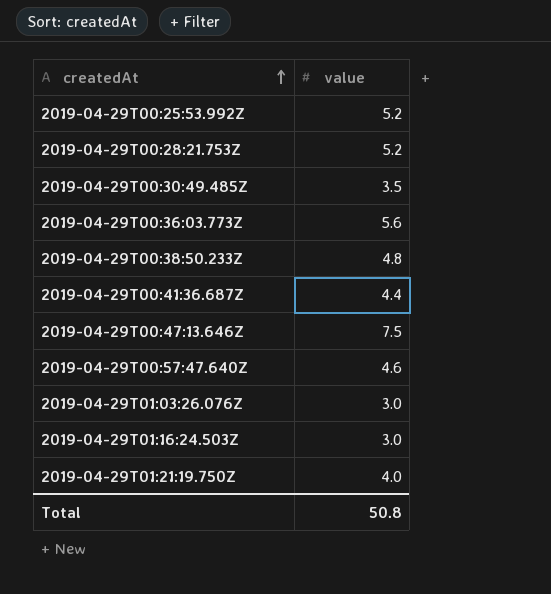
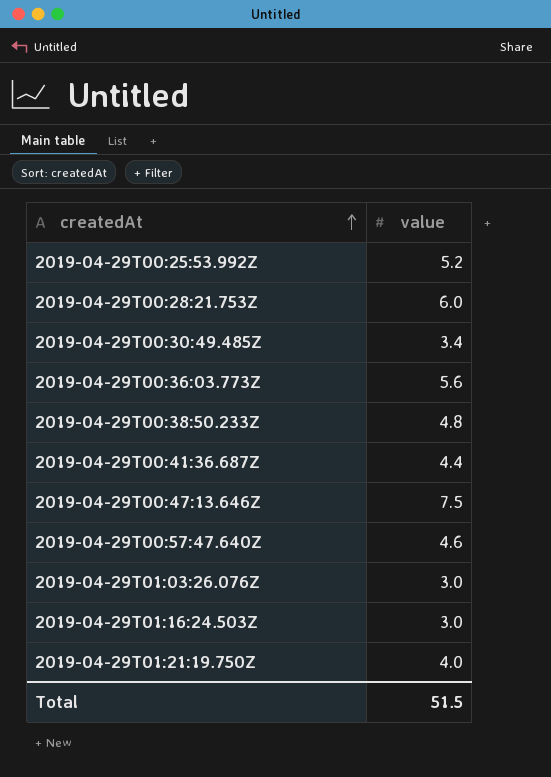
2019-04-29T00:28:21.753Z | value: 5.2 -> 6.0
2019-04-29T00:30:49.485Z | value: 3.5 -> 3.4
Total | value: 50.8 -> 51.5

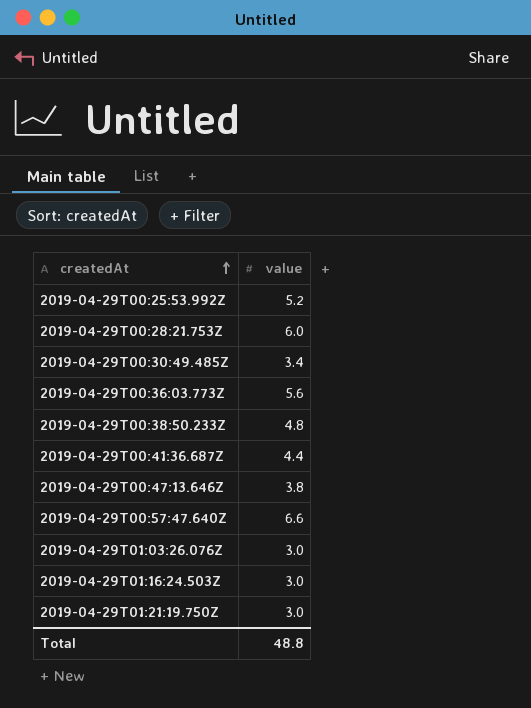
2019-04-29T00:47:13.646Z | value: 7.5 -> 3.8
2019-04-29T00:57:47.640Z | value: 4.6 -> 6.6
2019-04-29T01:21:19.750Z | value: 4.0 -> 3.0
Total | value: 51.5 -> 48.8

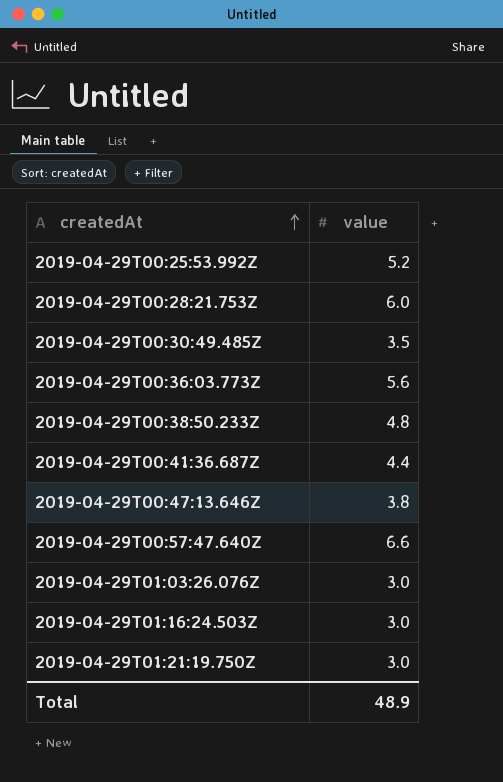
2019-04-29T00:30:49.485Z | value: 3.4 -> 3.5
Total | value: 48.8 -> 48.9

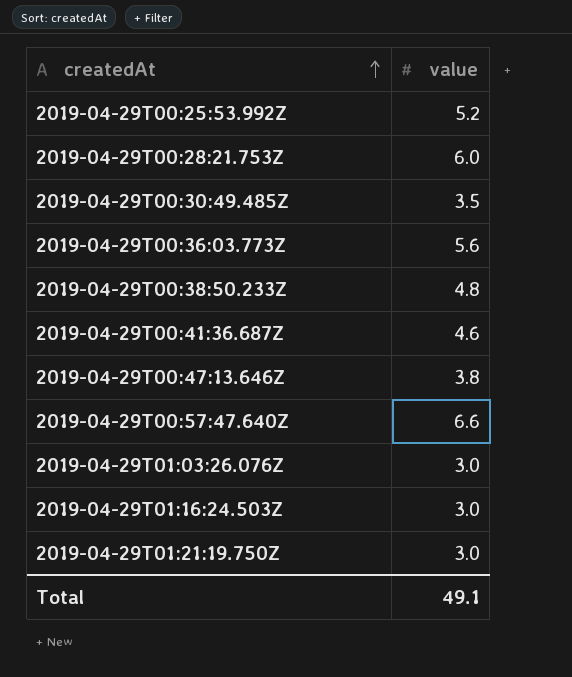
2019-04-29T00:41:36.687Z | value: 4.4 -> 4.6
Total | value: 48.9 -> 49.1

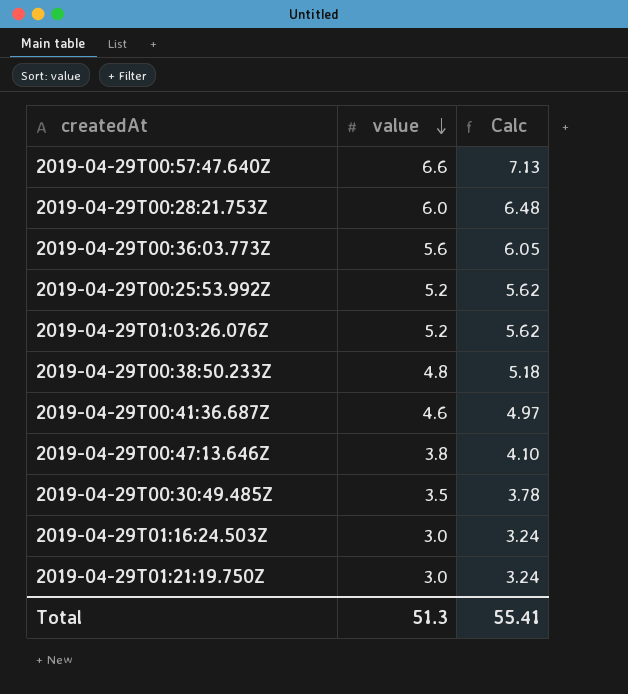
row order: createdAt ascending -> value descending
column Calc | formula: none -> [value] * 1.08
2019-04-29T01:03:26.076Z | value: 3.0 -> 5.2
Total | value: 49.1 -> 51.3

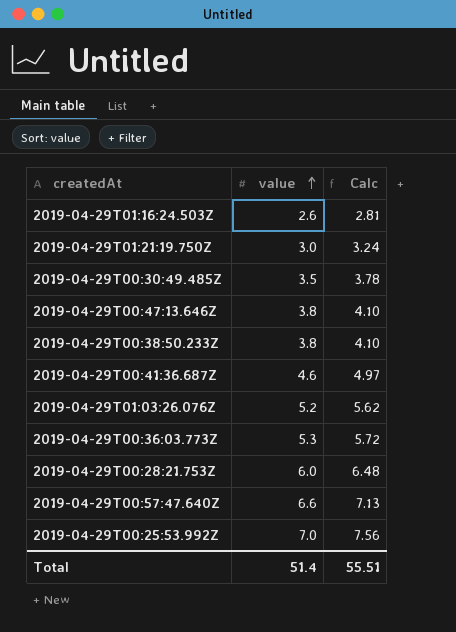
row order: value descending -> value ascending
2019-04-29T01:16:24.503Z | value: 3.0 -> 2.6
2019-04-29T01:16:24.503Z | Calc: 3.24 -> 2.81
2019-04-29T00:38:50.233Z | value: 4.8 -> 3.8
2019-04-29T00:38:50.233Z | Calc: 5.18 -> 4.10
2019-04-29T00:36:03.773Z | value: 5.6 -> 5.3
2019-04-29T00:36:03.773Z | Calc: 6.05 -> 5.72
2019-04-29T00:25:53.992Z | value: 5.2 -> 7.0
2019-04-29T00:25:53.992Z | Calc: 5.62 -> 7.56
Total | value: 51.3 -> 51.4
Total | Calc: 55.41 -> 55.51

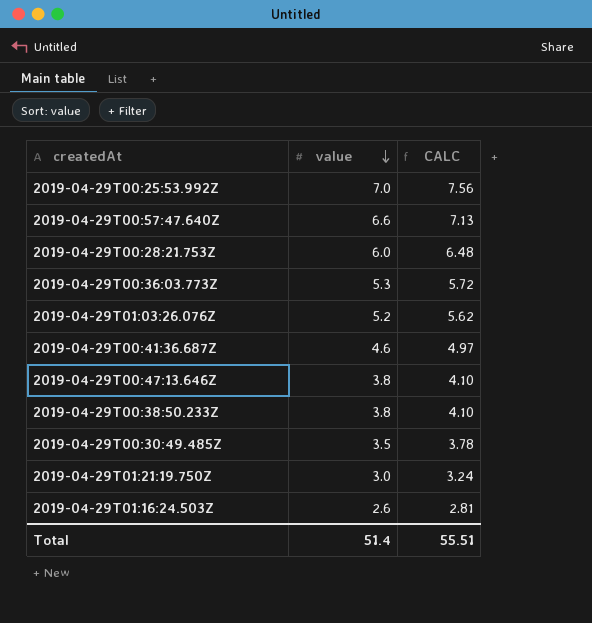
row order: value ascending -> value descending
column name: Calc -> CALC

